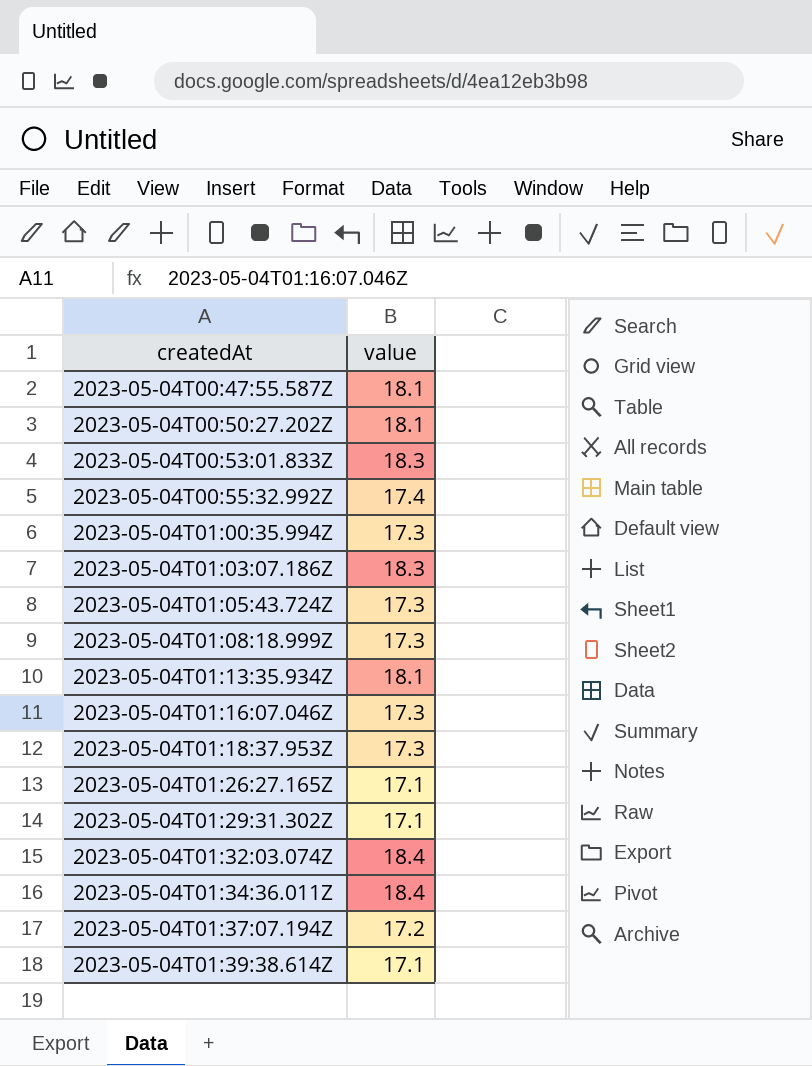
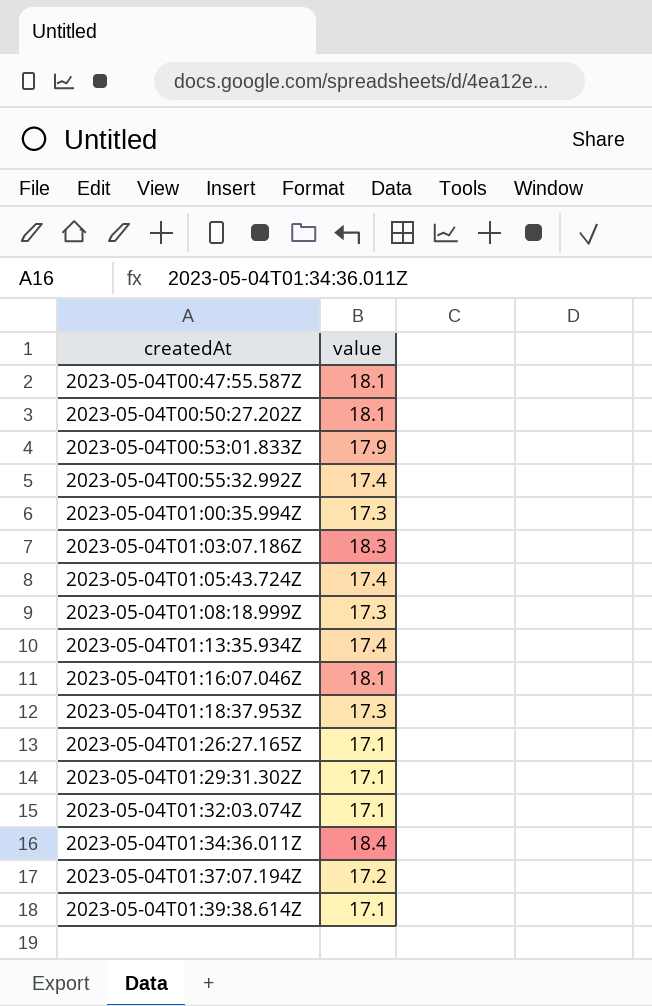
2023-05-04T00:53:01.833Z | value: 18.3 -> 17.9
2023-05-04T01:05:43.724Z | value: 17.3 -> 17.4
2023-05-04T01:13:35.934Z | value: 18.1 -> 17.4
2023-05-04T01:16:07.046Z | value: 17.3 -> 18.1
2023-05-04T01:32:03.074Z | value: 18.4 -> 17.1

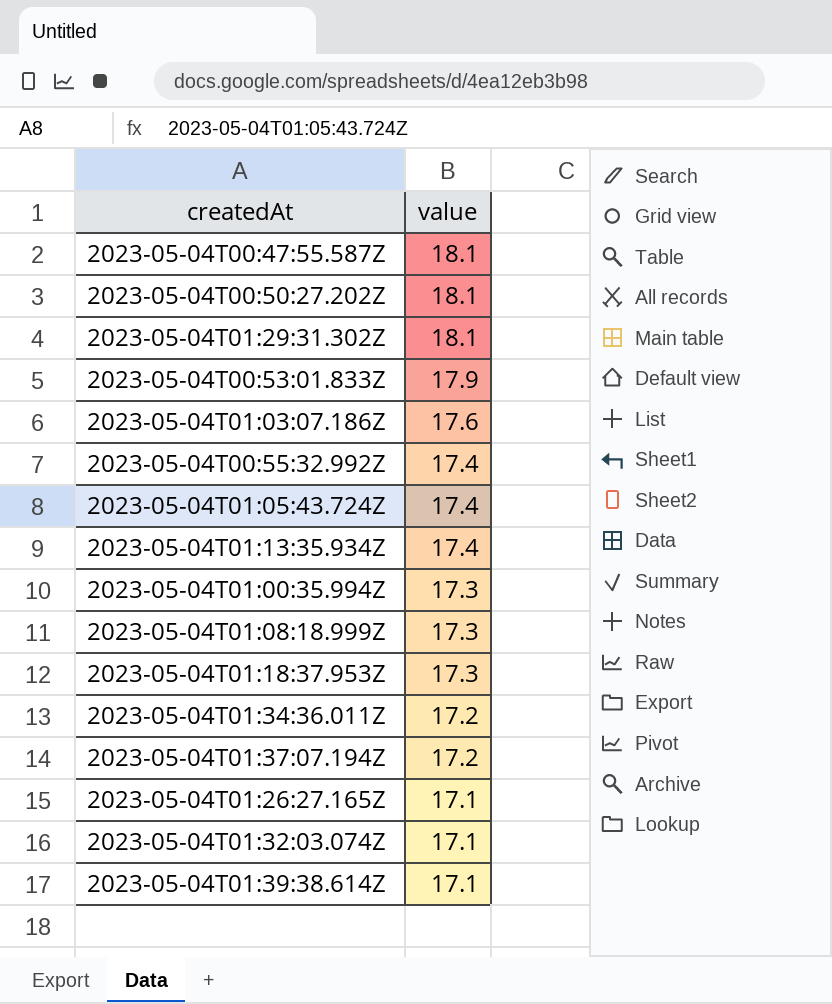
row order: createdAt ascending -> value descending
row 2023-05-04T01:16:07.046Z: 18.1 -> none
2023-05-04T01:29:31.302Z | value: 17.1 -> 18.1
2023-05-04T01:03:07.186Z | value: 18.3 -> 17.6
2023-05-04T01:34:36.011Z | value: 18.4 -> 17.2

